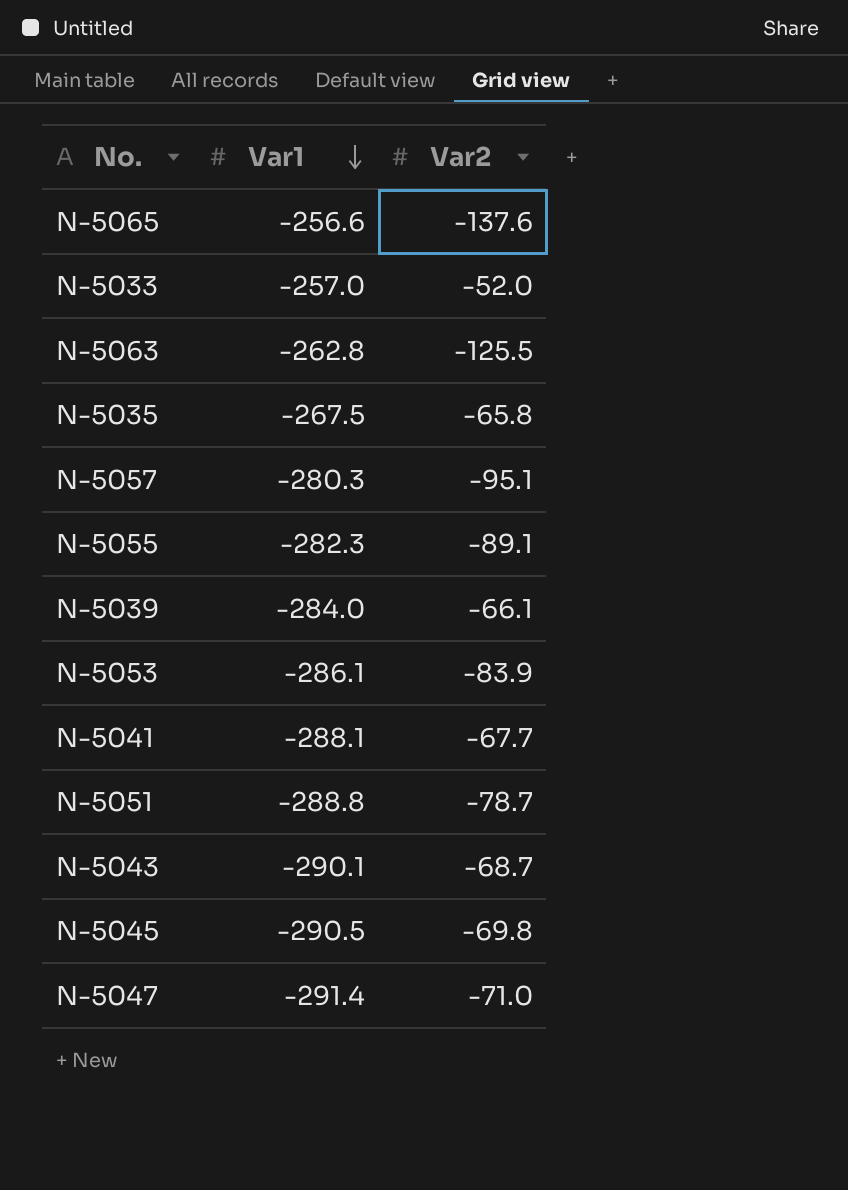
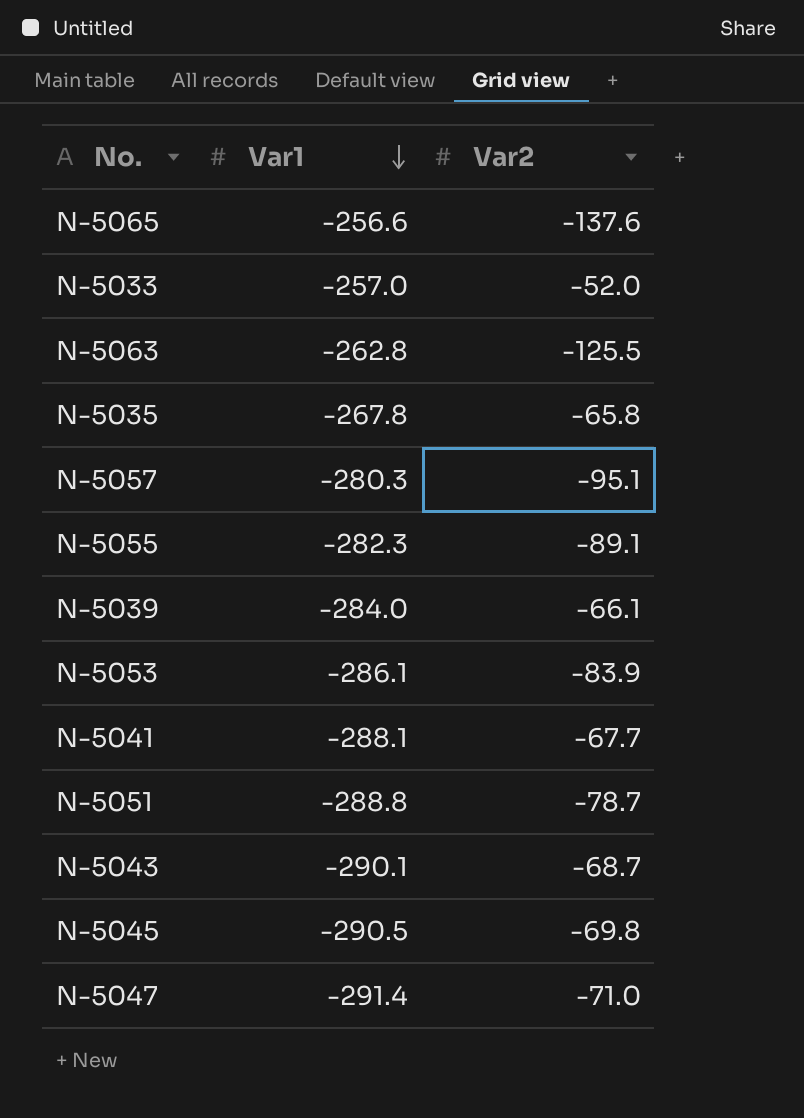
N-5035 | Var1: -267.5 -> -267.8

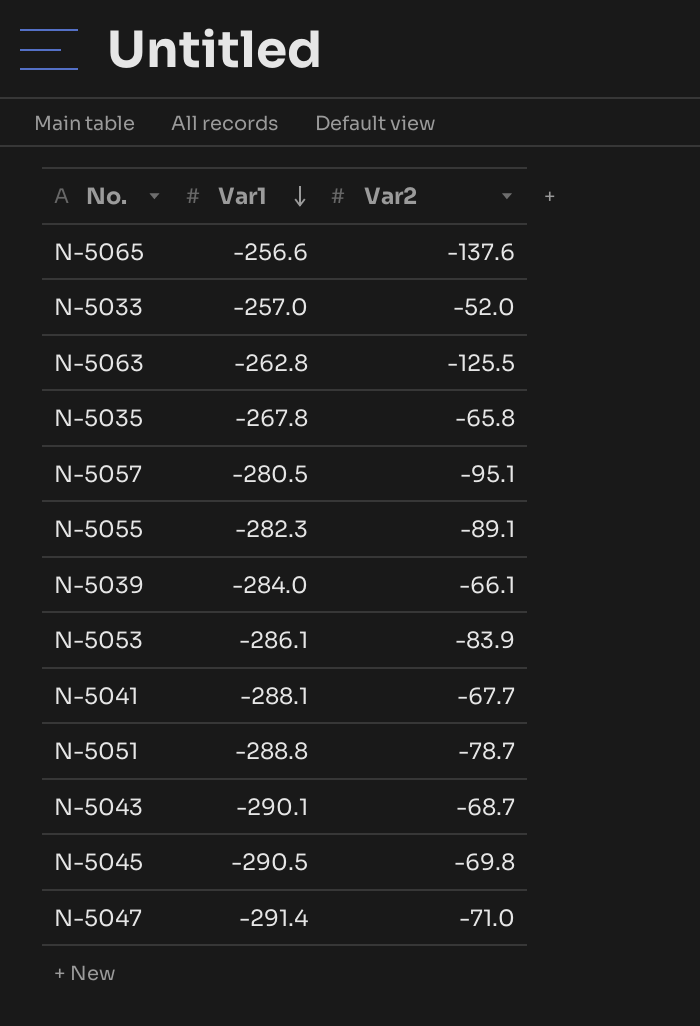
N-5057 | Var1: -280.3 -> -280.5

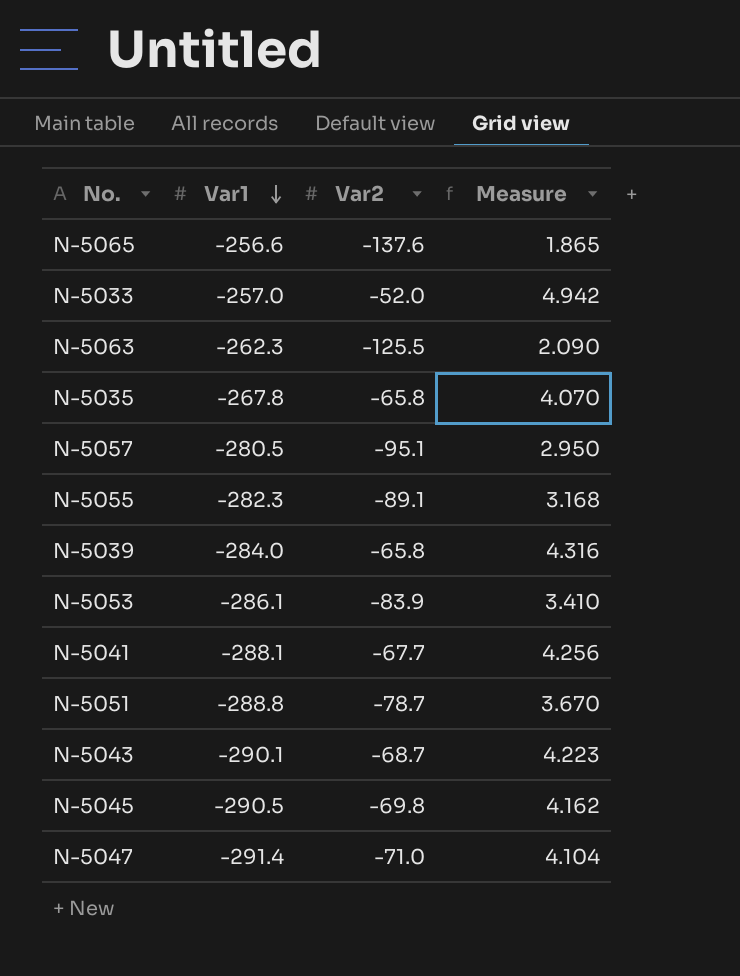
column Measure | formula: none -> [Var1] / [Var2]
N-5063 | Var1: -262.8 -> -262.3
N-5039 | Var2: -66.1 -> -65.8

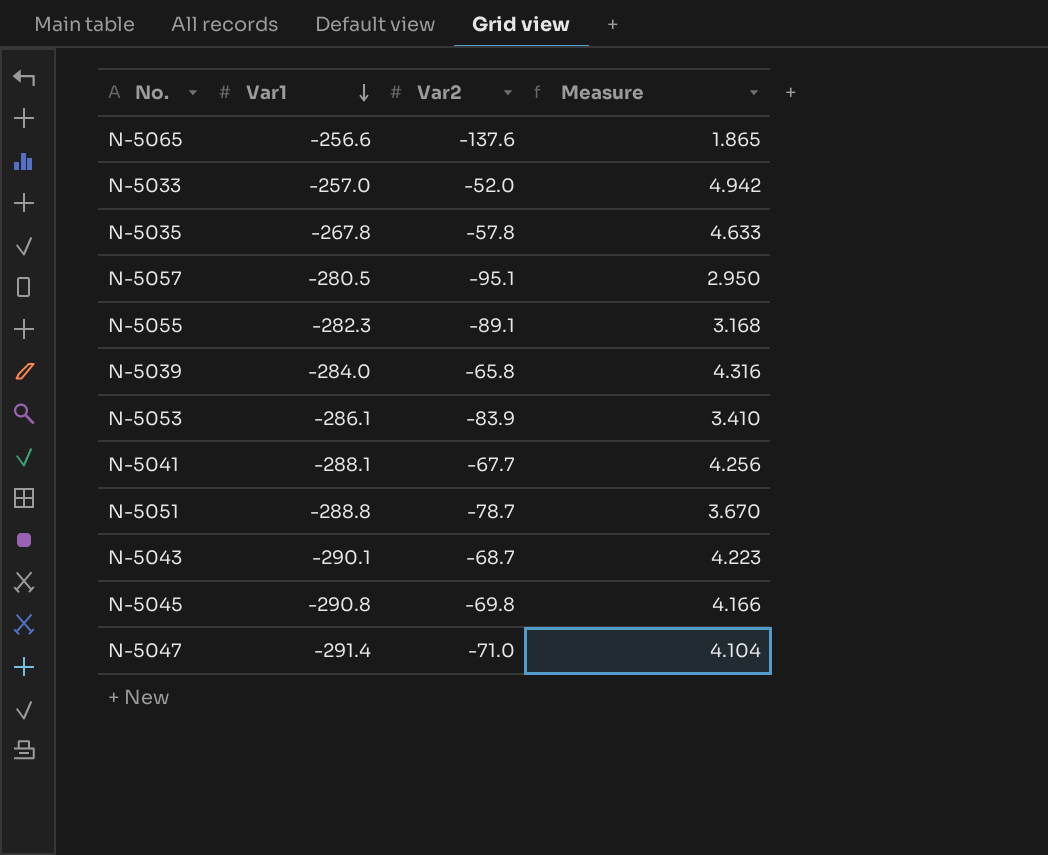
row N-5063: -262.3 | -125.5 | 2.090 -> none
N-5035 | Var2: -65.8 -> -57.8
N-5035 | Measure: 4.070 -> 4.633
N-5045 | Var1: -290.5 -> -290.8
N-5045 | Measure: 4.162 -> 4.166

